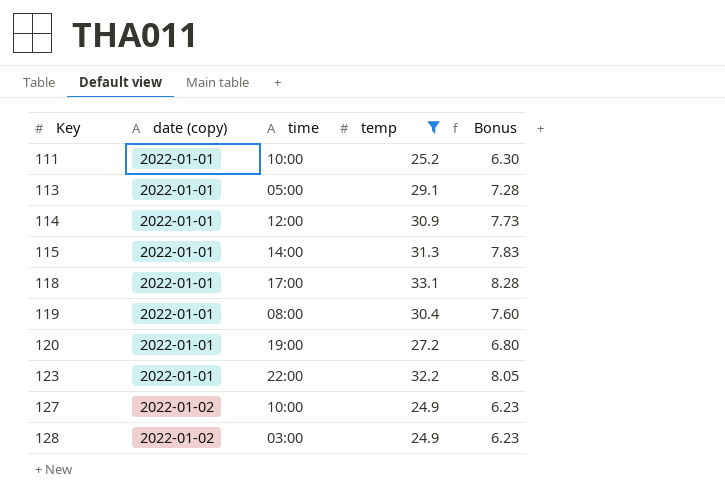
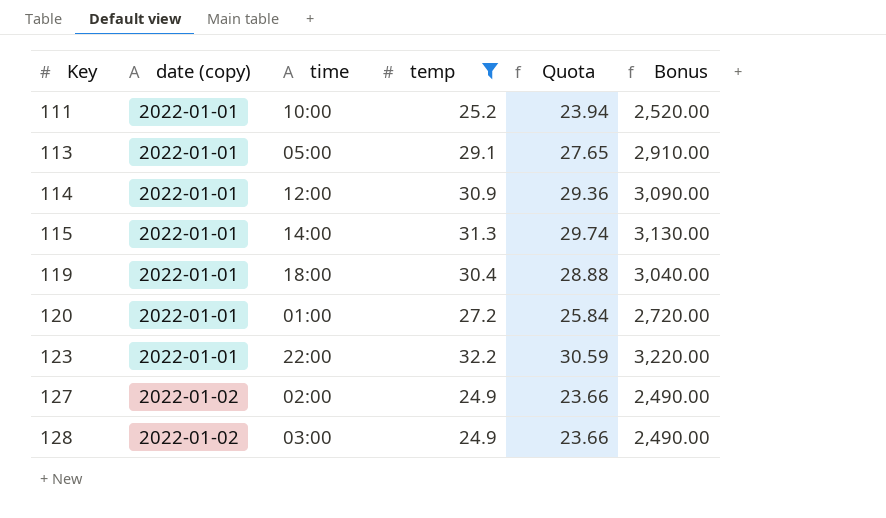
column Quota | formula: none -> [temp] * 0.95
column Bonus | formula: [temp] * 0.25 -> [temp] * 100
row 118: 2022-01-01 | 17:00 | 33.1 | 8.28 -> none
119 | time: 08:00 -> 18:00
120 | time: 19:00 -> 01:00
127 | time: 10:00 -> 02:00

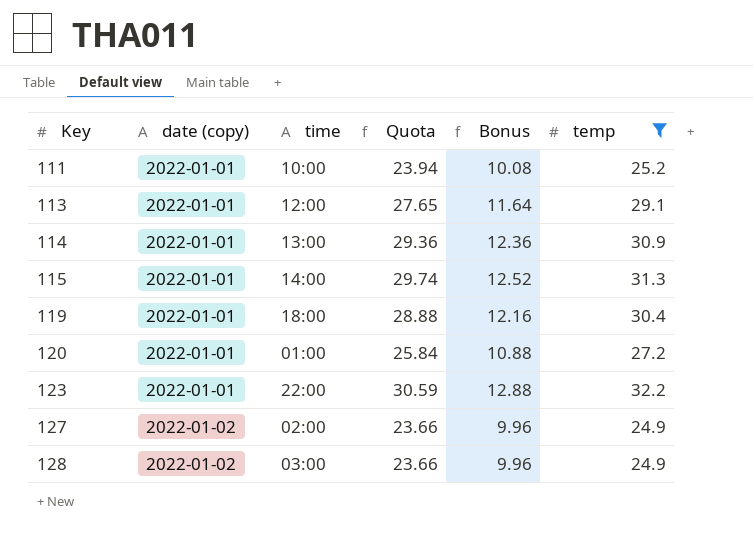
column Bonus | formula: [temp] * 100 -> [temp] * 0.4
column temp | position: 4 -> 6
113 | time: 05:00 -> 12:00
114 | time: 12:00 -> 13:00

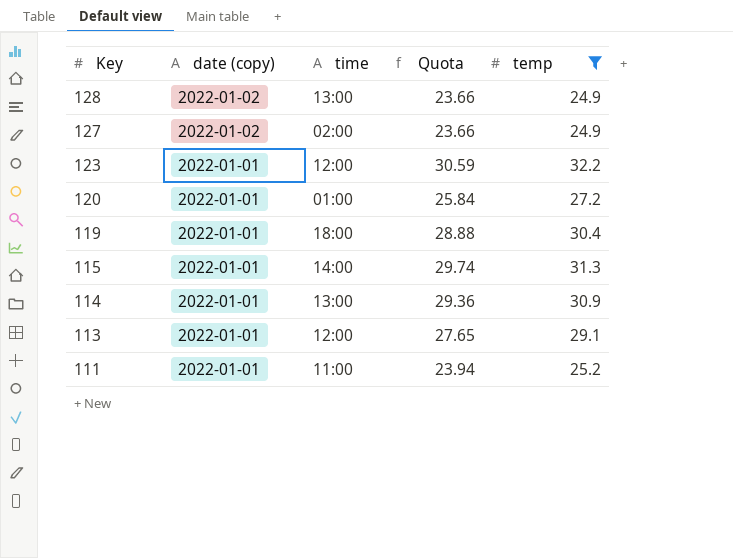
row order: Key ascending -> Key descending
column Bonus | formula: [temp] * 0.4 -> none
128 | time: 03:00 -> 13:00
123 | time: 22:00 -> 12:00
111 | time: 10:00 -> 11:00

